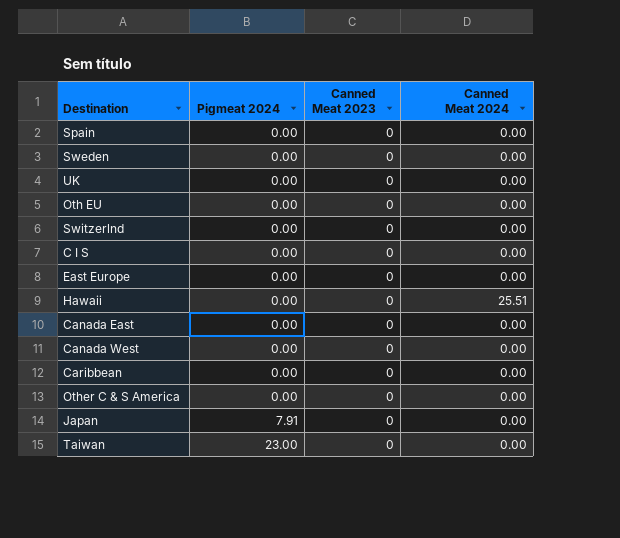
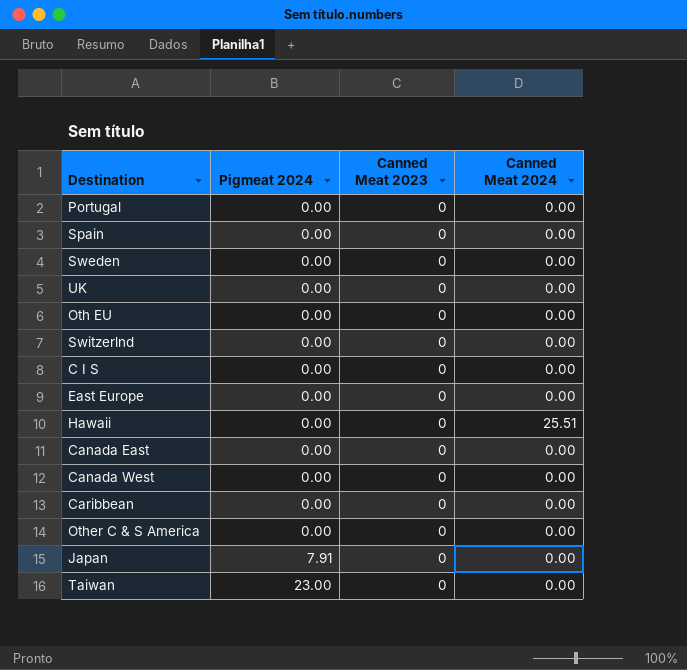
row Portugal: none -> 0.00 | 0 | 0.00

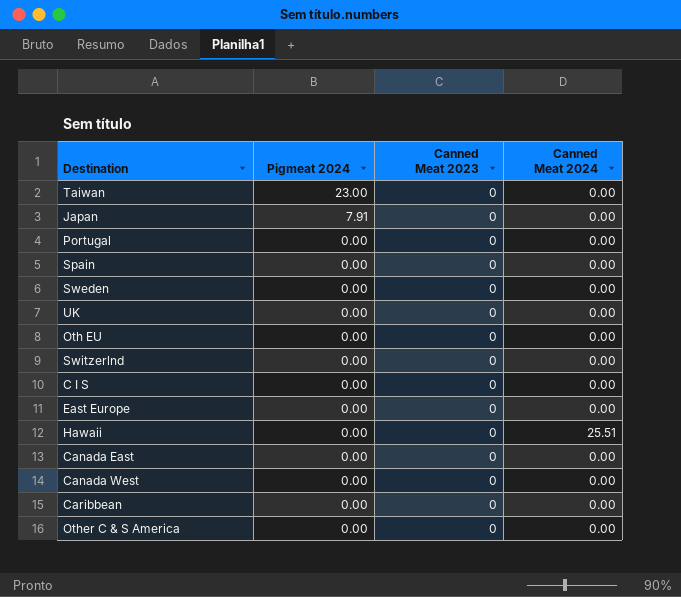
row order: Pigmeat 2024 ascending -> Pigmeat 2024 descending

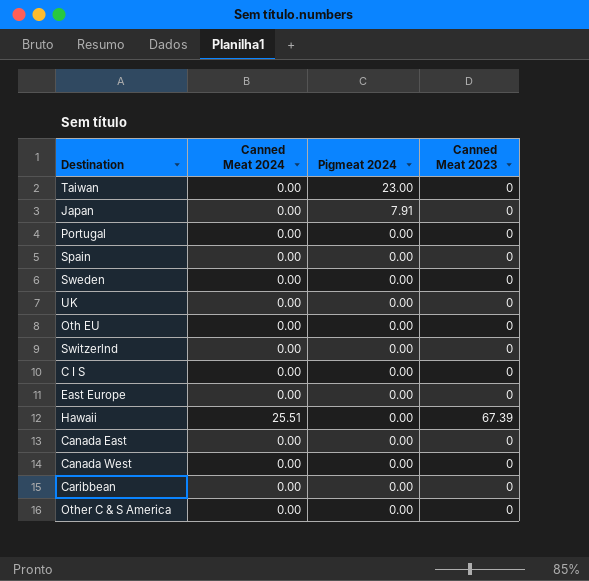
column Canned Meat 2024 | position: 4 -> 2
Hawaii | Canned Meat 2023: 0 -> 67.39

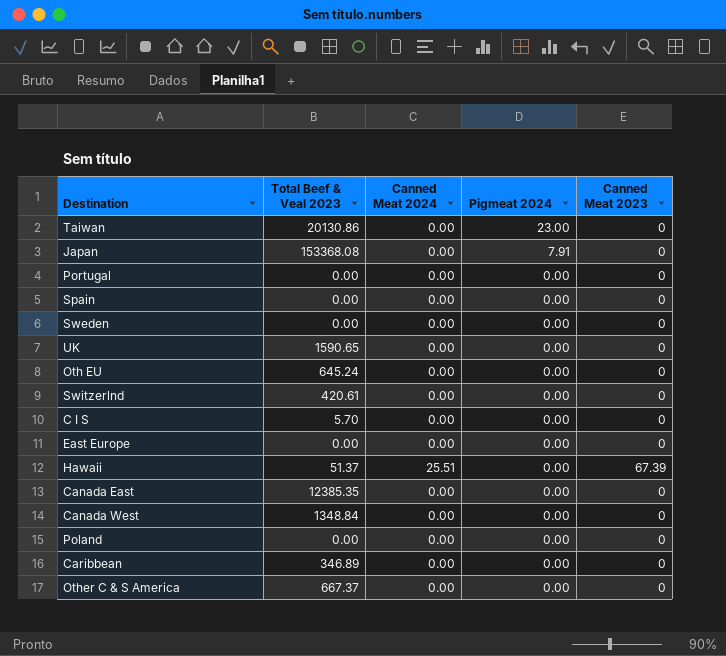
column Total Beef & Veal 2023 | position: none -> 2
row Poland: none -> 0.00 | 0.00 | 0.00 | 0

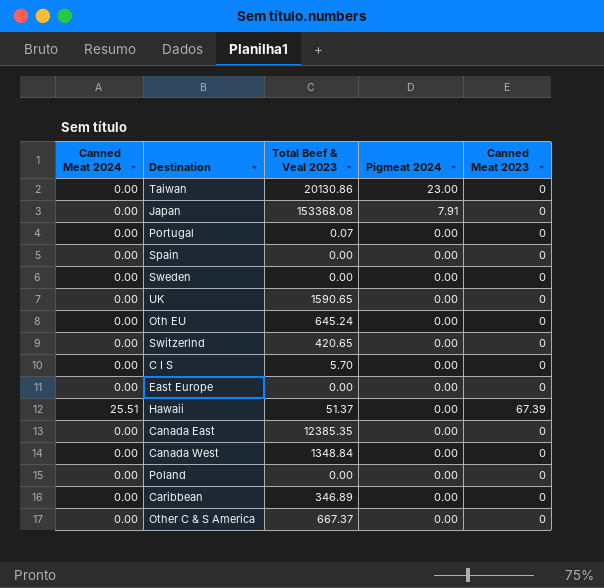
column Canned Meat 2024 | position: 3 -> 1
Portugal | Total Beef & Veal 2023: 0.00 -> 0.07
Switzerlnd | Total Beef & Veal 2023: 420.61 -> 420.65

